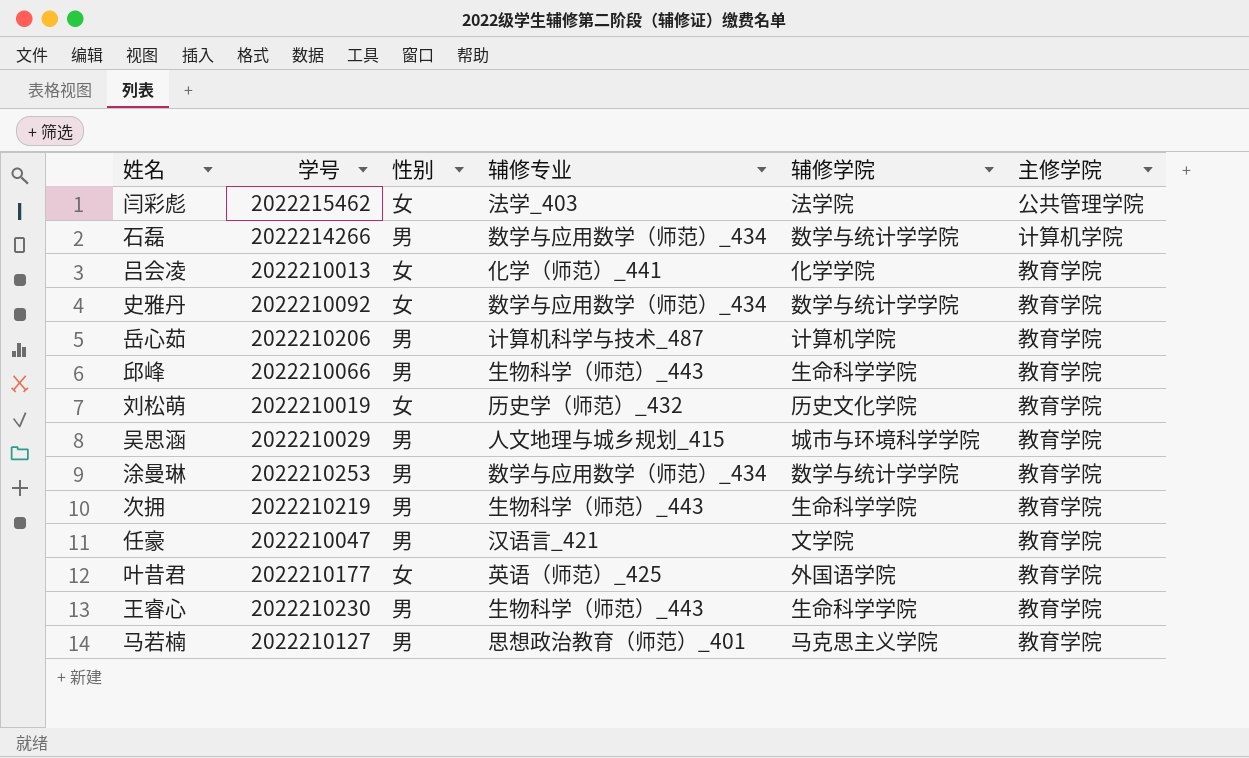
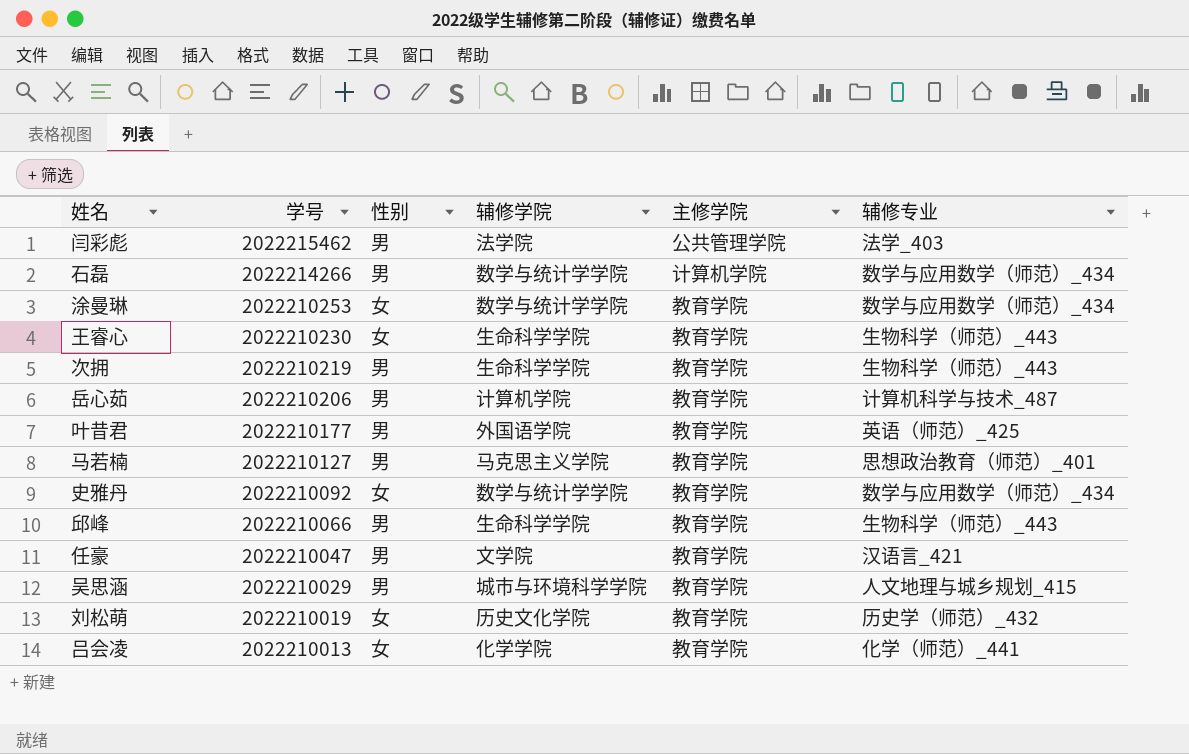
row order: none -> 学号 descending
column 辅修专业 | position: 4 -> 6
闫彩彪 | 性别: 女 -> 男
涂曼琳 | 性别: 男 -> 女
王睿心 | 性别: 男 -> 女
叶昔君 | 性别: 女 -> 男

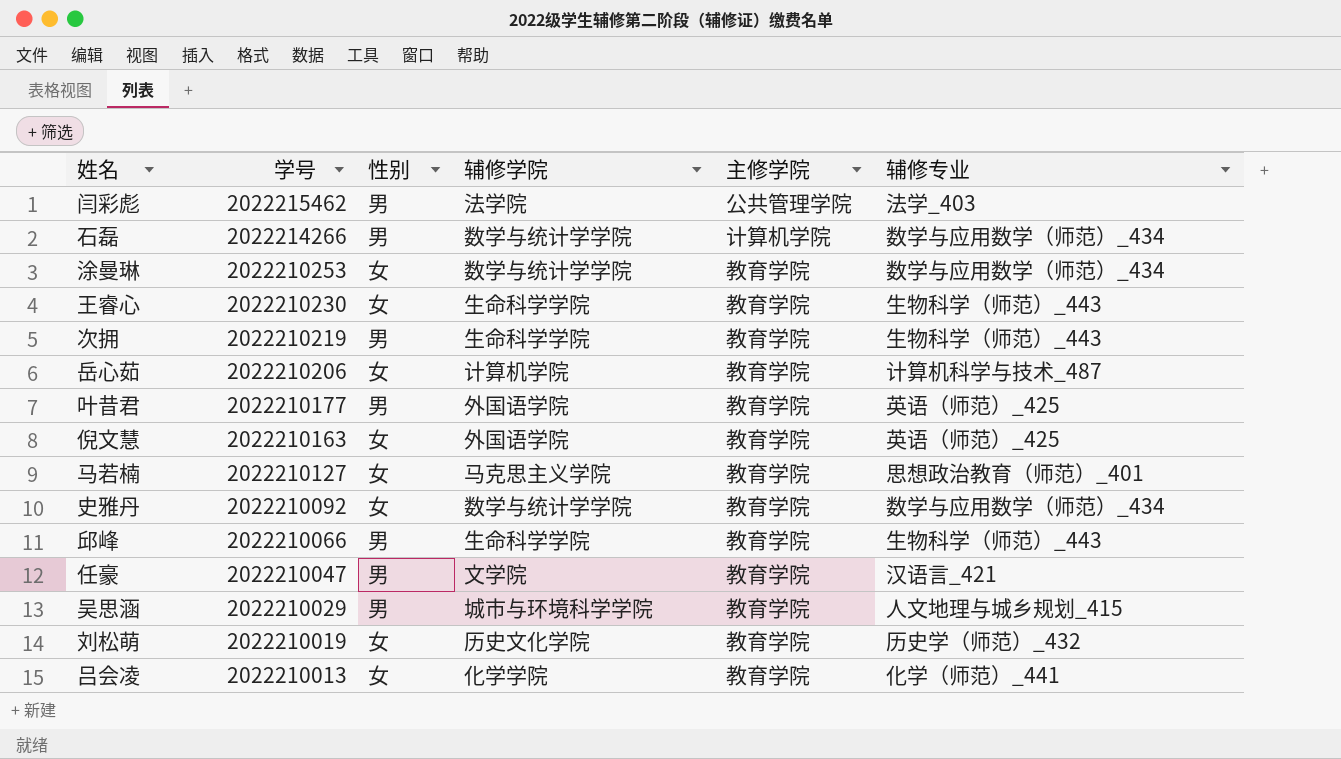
岳心茹 | 性别: 男 -> 女
row 倪文慧: none -> 2022210163 | 女 | 外国语学院 | 教育学院 | 英语（师范）_425
马若楠 | 性别: 男 -> 女

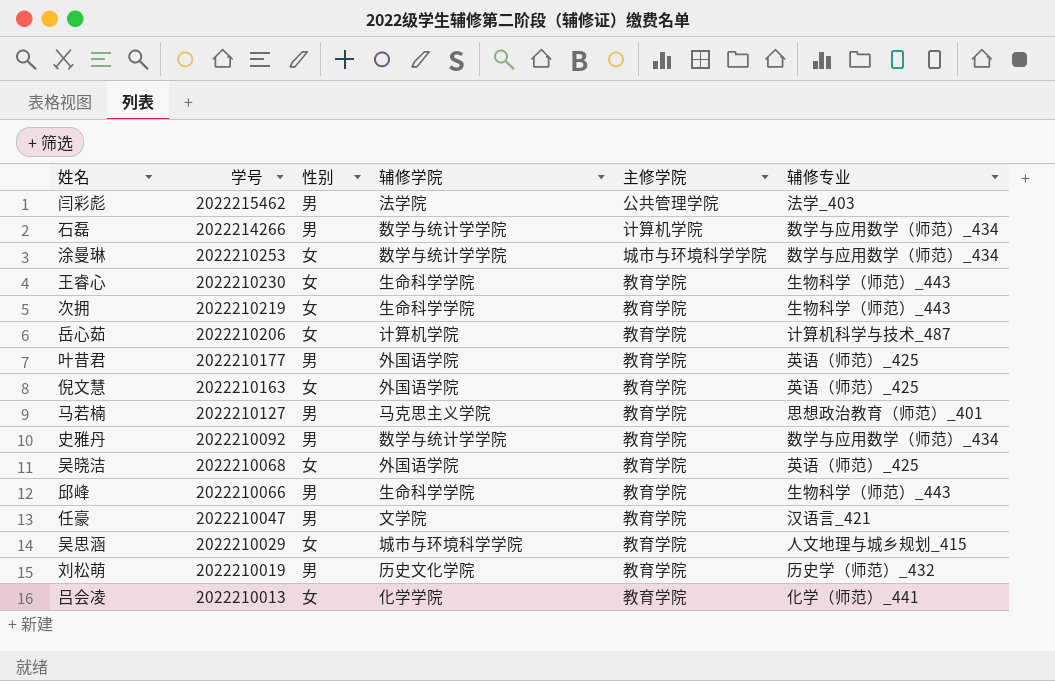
涂曼琳 | 主修学院: 教育学院 -> 城市与环境科学学院
次拥 | 性别: 男 -> 女
马若楠 | 性别: 女 -> 男
史雅丹 | 性别: 女 -> 男
row 吴晓洁: none -> 2022210068 | 女 | 外国语学院 | 教育学院 | 英语（师范）_425
吴思涵 | 性别: 男 -> 女
刘松萌 | 性别: 女 -> 男

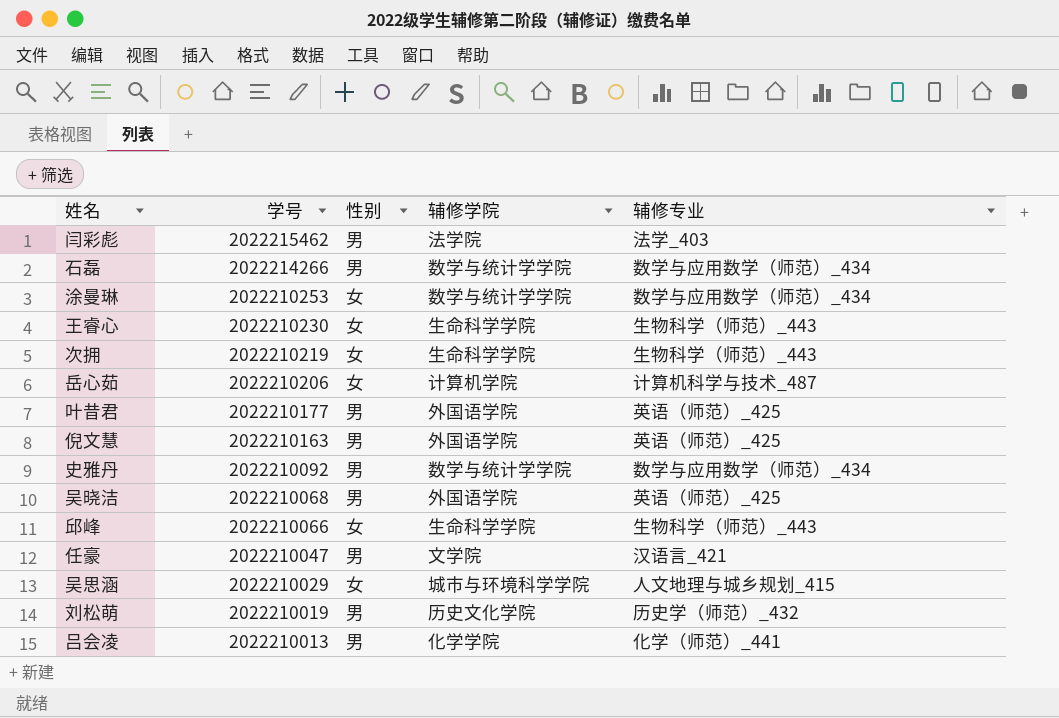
column 主修学院 | position: 5 -> none
row 马若楠: 2022210127 | 男 | 马克思主义学院 | 教育学院 | 思想政治教育（师范）_401 -> none
倪文慧 | 性别: 女 -> 男
吴晓洁 | 性别: 女 -> 男
邱峰 | 性别: 男 -> 女
吕会凌 | 性别: 女 -> 男

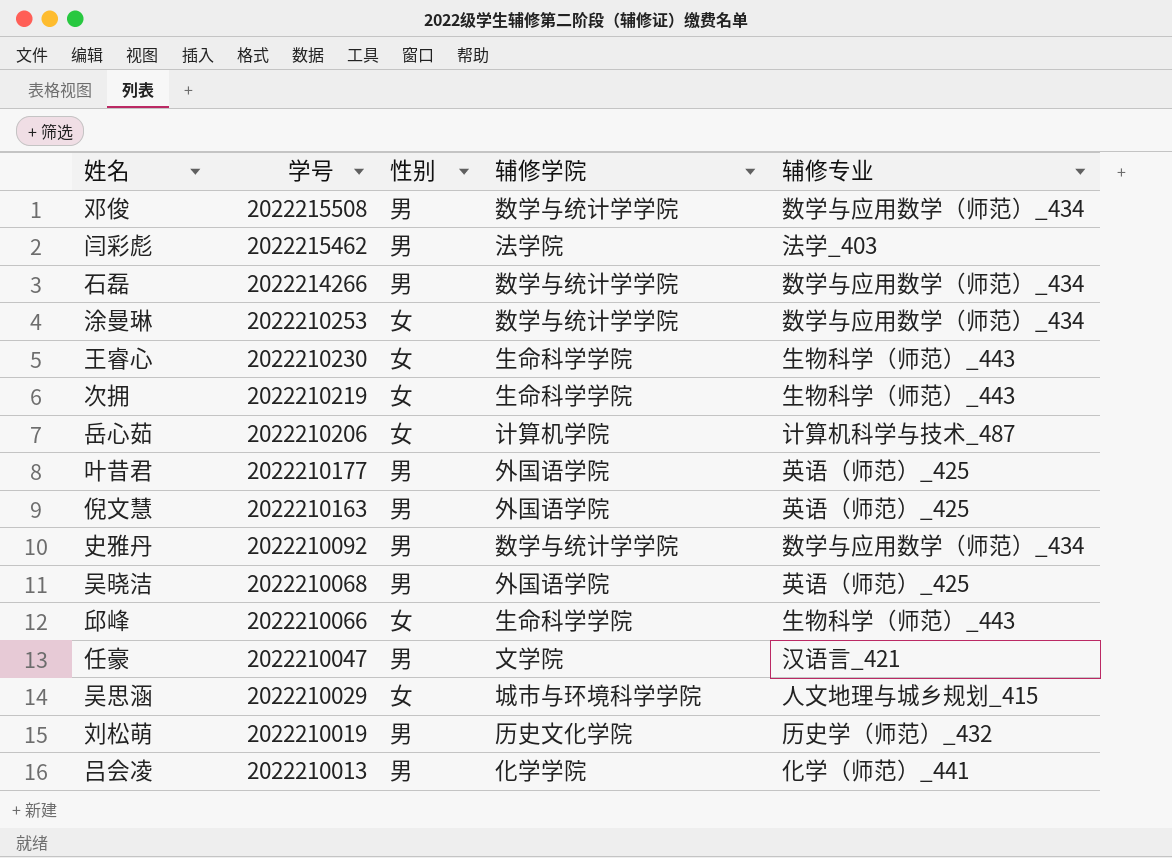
row 邓俊: none -> 2022215508 | 男 | 数学与统计学学院 | 数学与应用数学（师范）_434

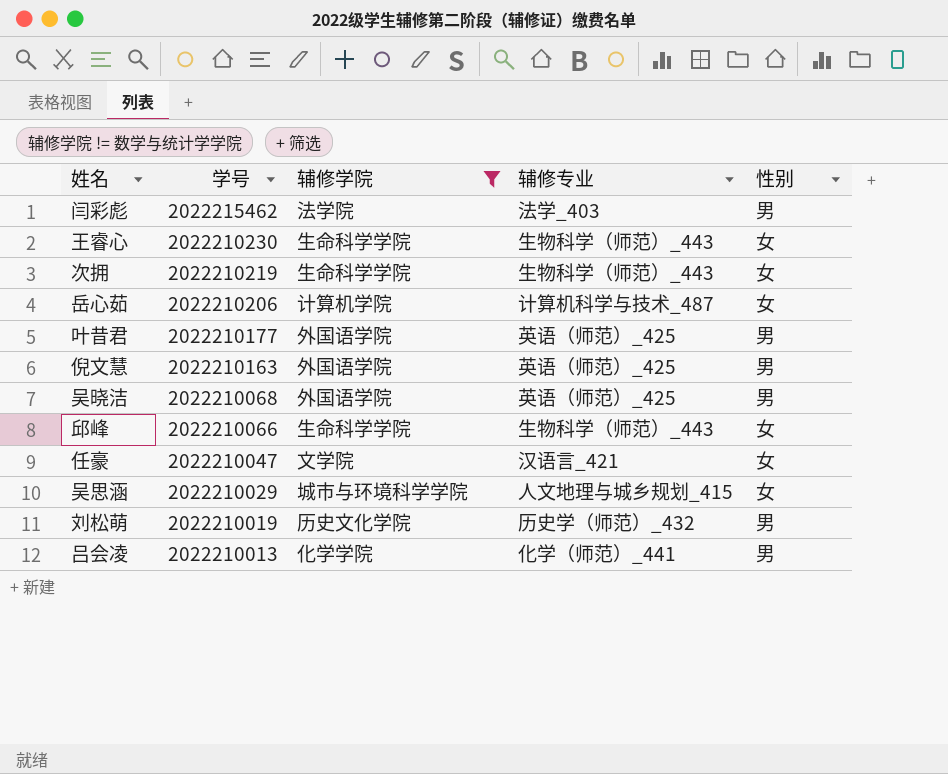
filter: none -> 辅修学院 != 数学与统计学学院
column 性别 | position: 3 -> 5
任豪 | 性别: 男 -> 女

